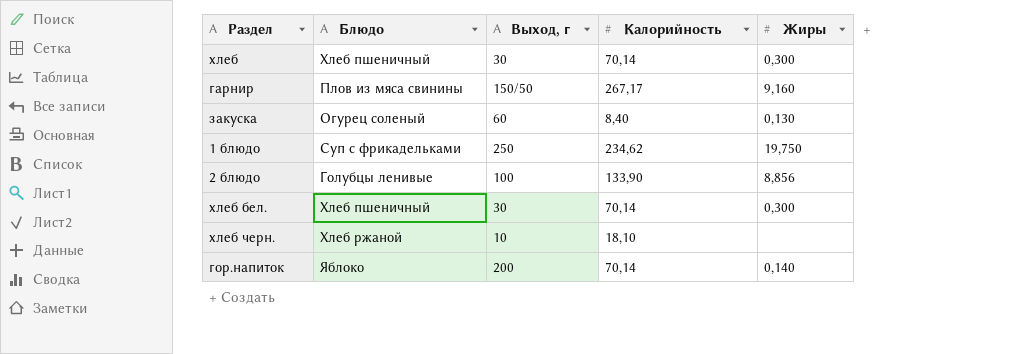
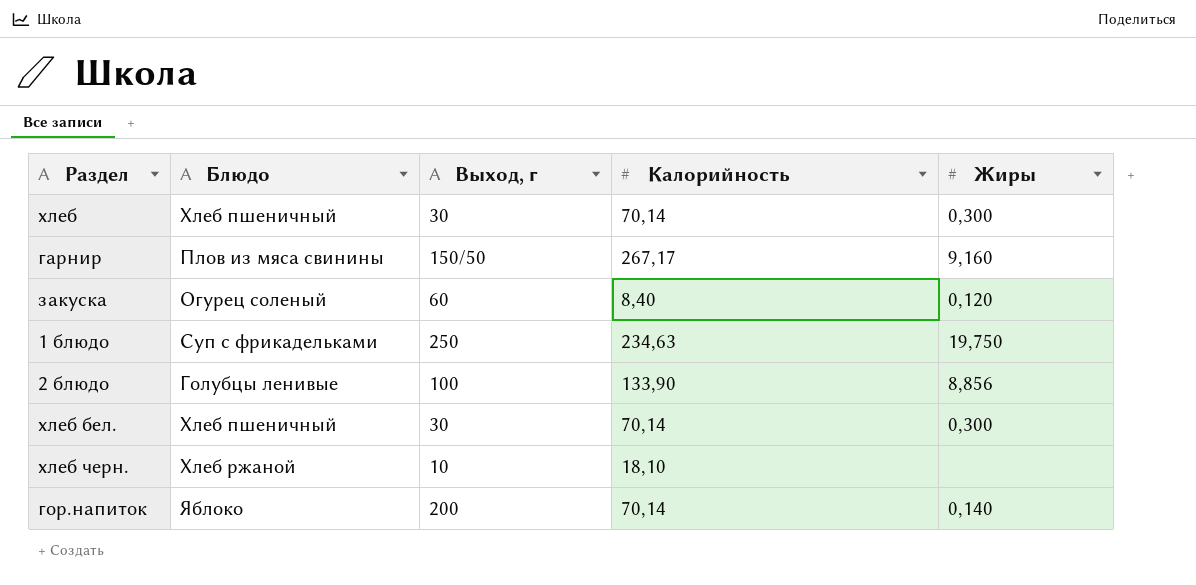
закуска | Жиры: 0,130 -> 0,120
1 блюдо | Калорийность: 234,62 -> 234,63

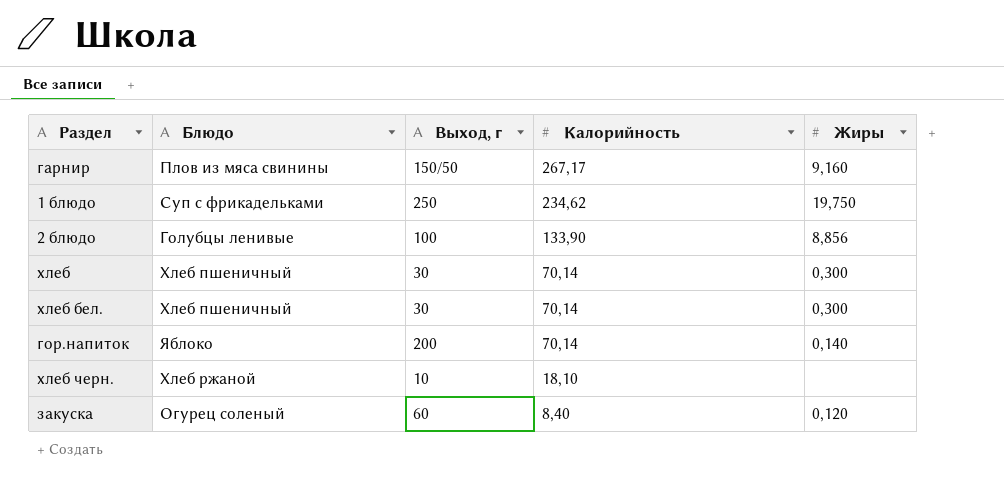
row order: none -> Калорийность descending
1 блюдо | Калорийность: 234,63 -> 234,62

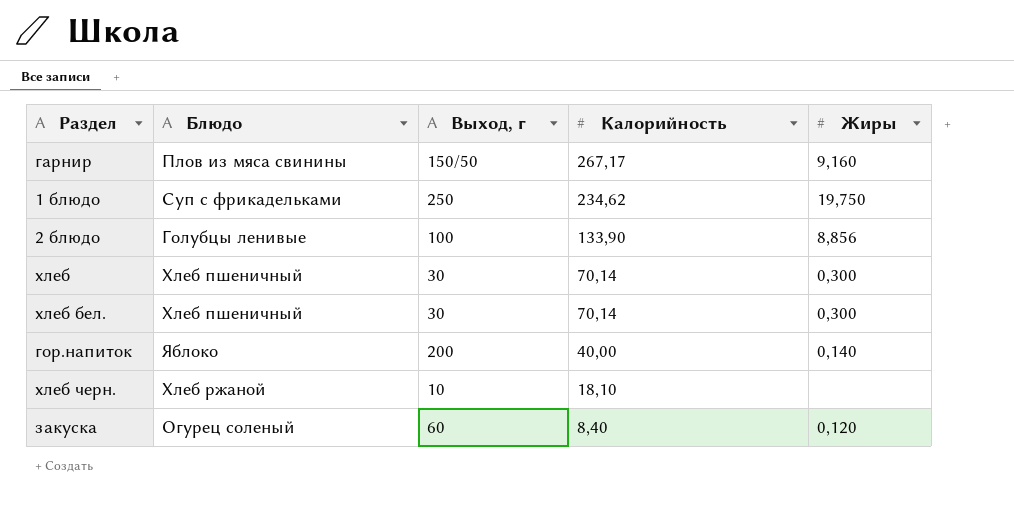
гор.напиток | Калорийность: 70,14 -> 40,00

